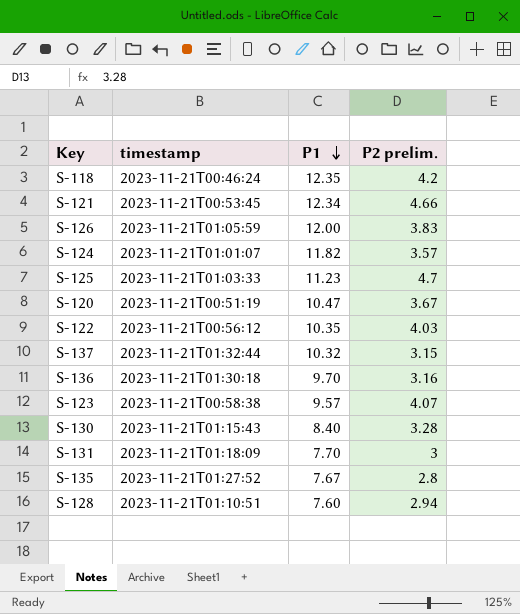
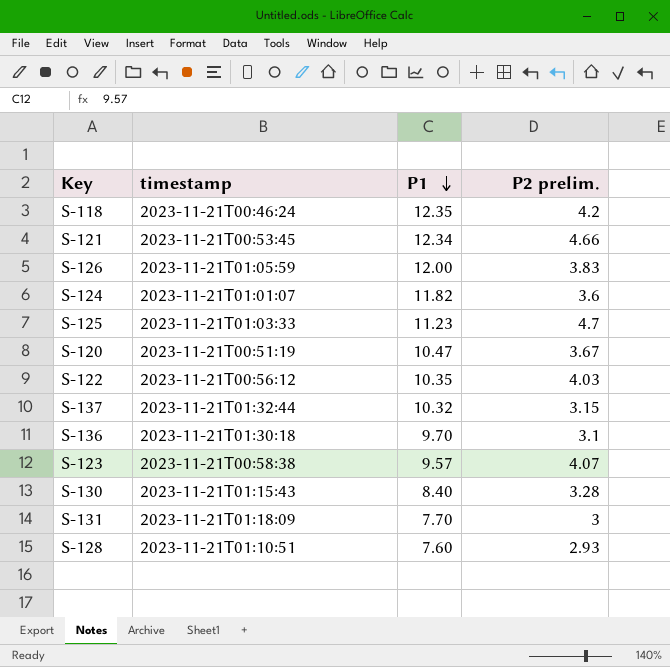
row S-135: 2023-11-21T01:27:52 | 7.67 | 2.8 -> none
S-124 | P2 prelim.: 3.57 -> 3.6
S-136 | P2 prelim.: 3.16 -> 3.1
S-128 | P2 prelim.: 2.94 -> 2.93

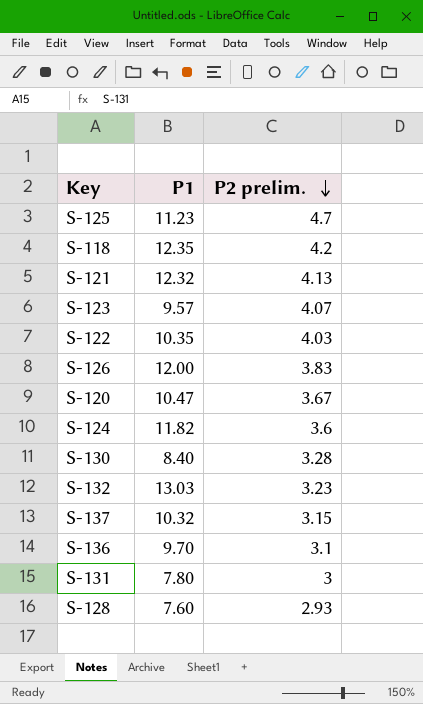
row order: P1 descending -> P2 prelim. descending
column timestamp | position: 2 -> none
S-121 | P1: 12.34 -> 12.32
S-121 | P2 prelim.: 4.66 -> 4.13
row S-132: none -> 13.03 | 3.23
S-131 | P1: 7.70 -> 7.80

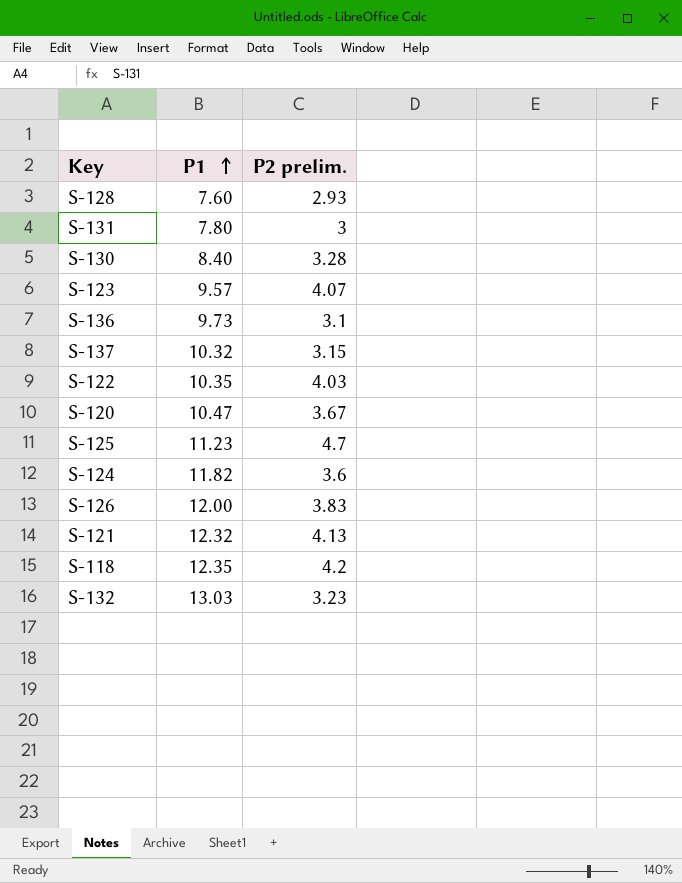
row order: P2 prelim. descending -> P1 ascending
S-136 | P1: 9.70 -> 9.73

